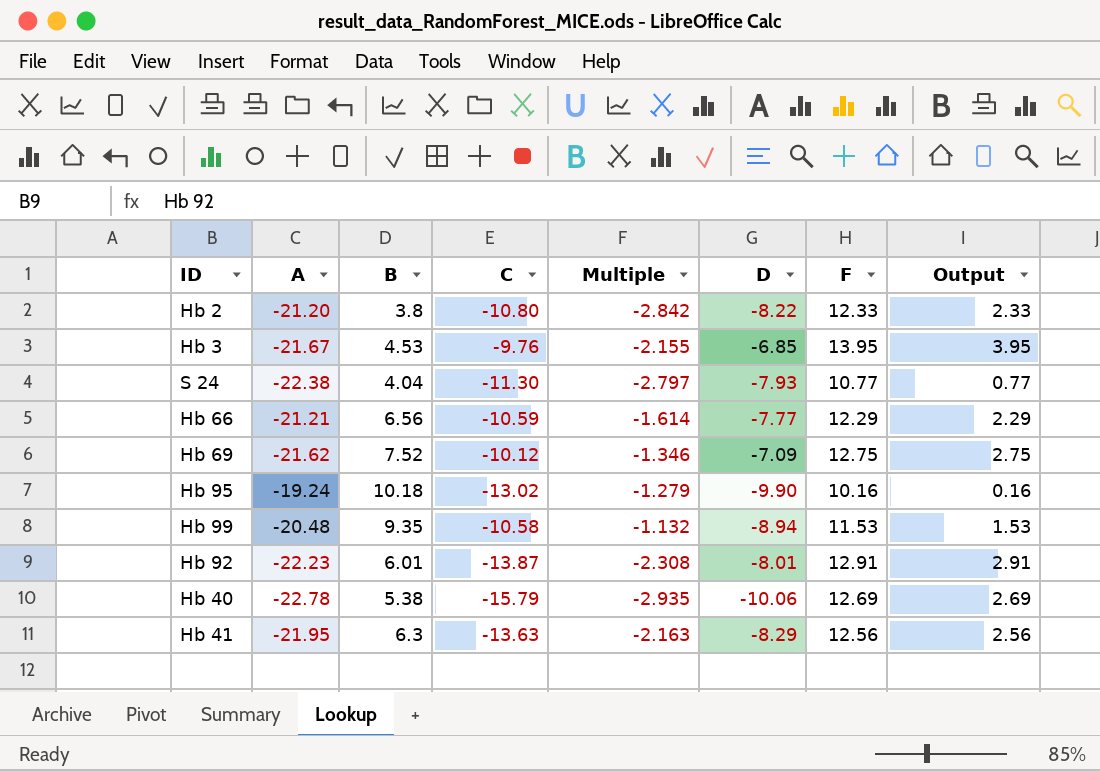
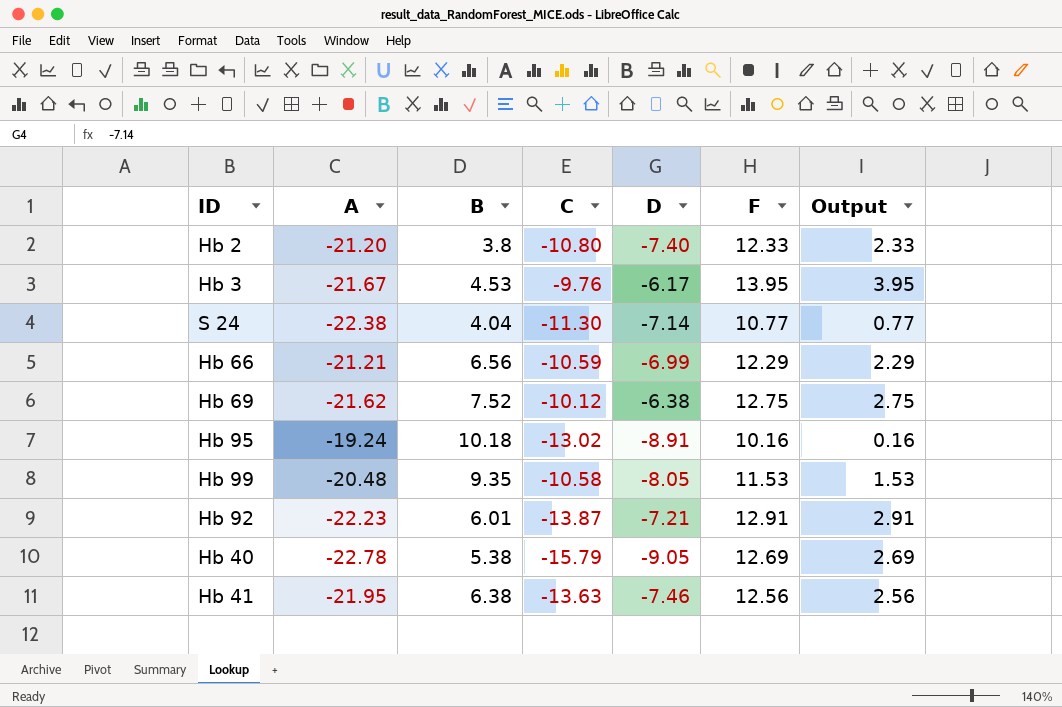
column Multiple | formula: [C] / [B] -> none
Hb 2 | D: -8.22 -> -7.40
Hb 3 | D: -6.85 -> -6.17
S 24 | D: -7.93 -> -7.14
Hb 66 | D: -7.77 -> -6.99
Hb 69 | D: -7.09 -> -6.38
Hb 95 | D: -9.90 -> -8.91
Hb 99 | D: -8.94 -> -8.05
Hb 92 | D: -8.01 -> -7.21
Hb 40 | D: -10.06 -> -9.05
Hb 41 | B: 6.3 -> 6.38
Hb 41 | D: -8.29 -> -7.46

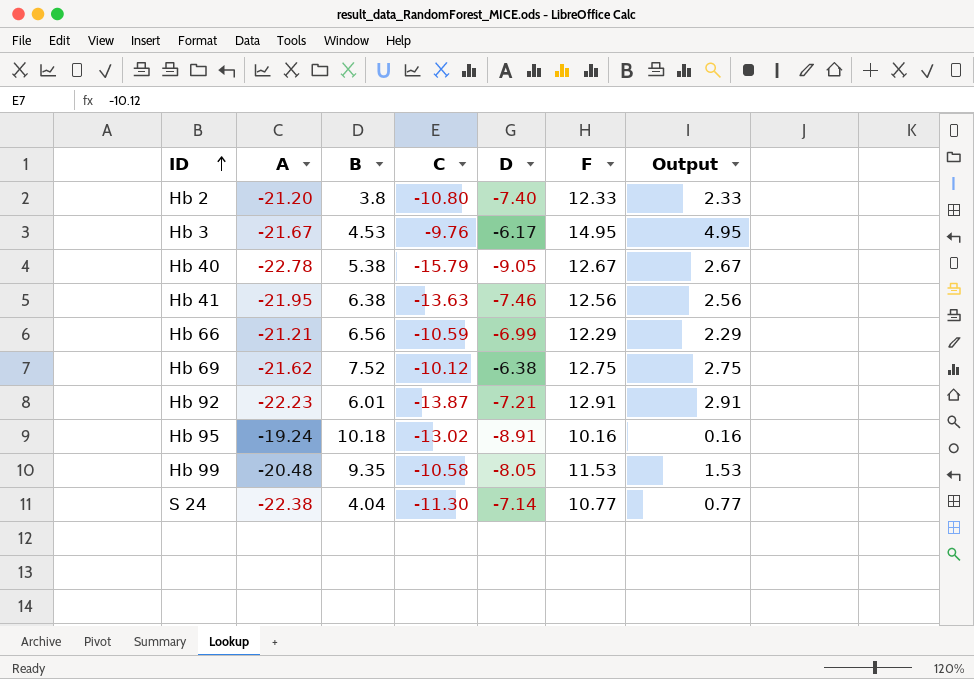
row order: none -> ID ascending
Hb 3 | F: 13.95 -> 14.95
Hb 3 | Output: 3.95 -> 4.95
Hb 40 | F: 12.69 -> 12.67
Hb 40 | Output: 2.69 -> 2.67

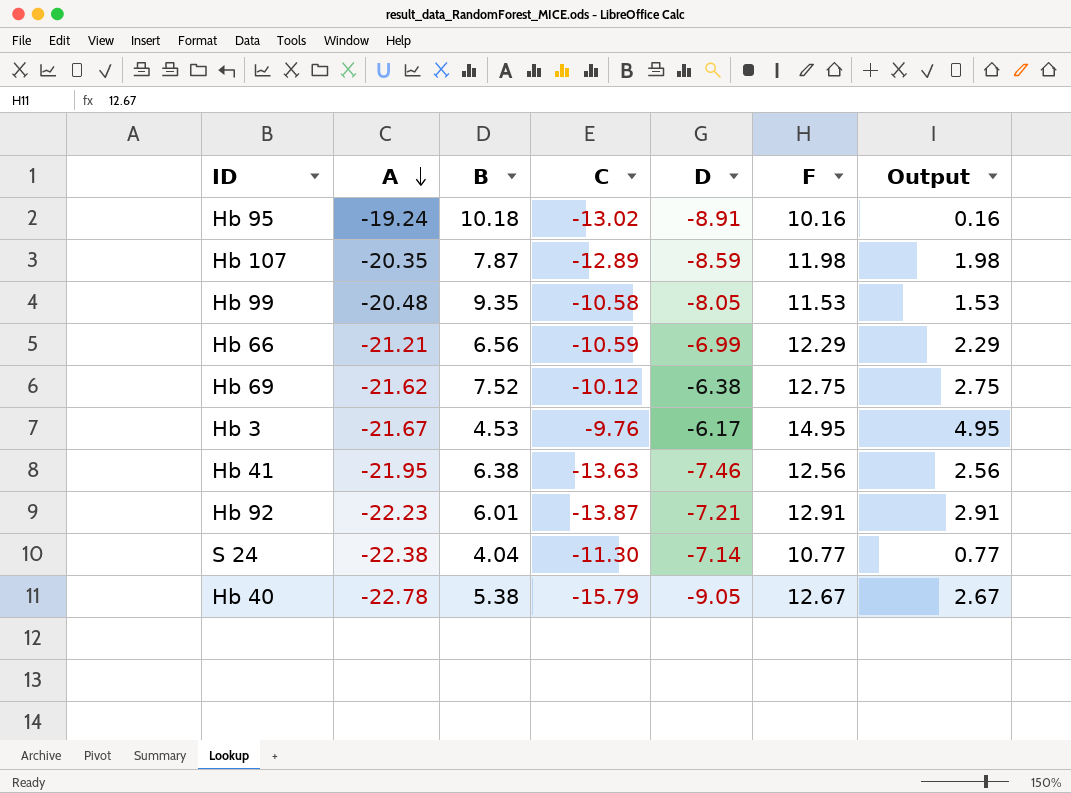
row order: ID ascending -> A descending
row Hb 2: -21.20 | 3.8 | -10.80 | -7.40 | 12.33 | 2.33 -> none
row Hb 107: none -> -20.35 | 7.87 | -12.89 | -8.59 | 11.98 | 1.98

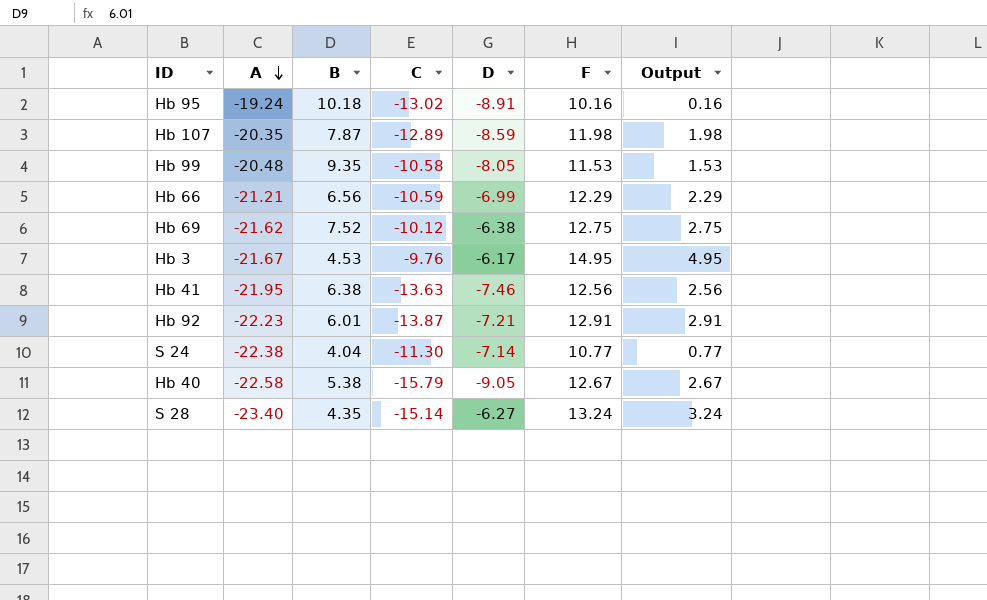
Hb 40 | A: -22.78 -> -22.58
row S 28: none -> -23.40 | 4.35 | -15.14 | -6.27 | 13.24 | 3.24

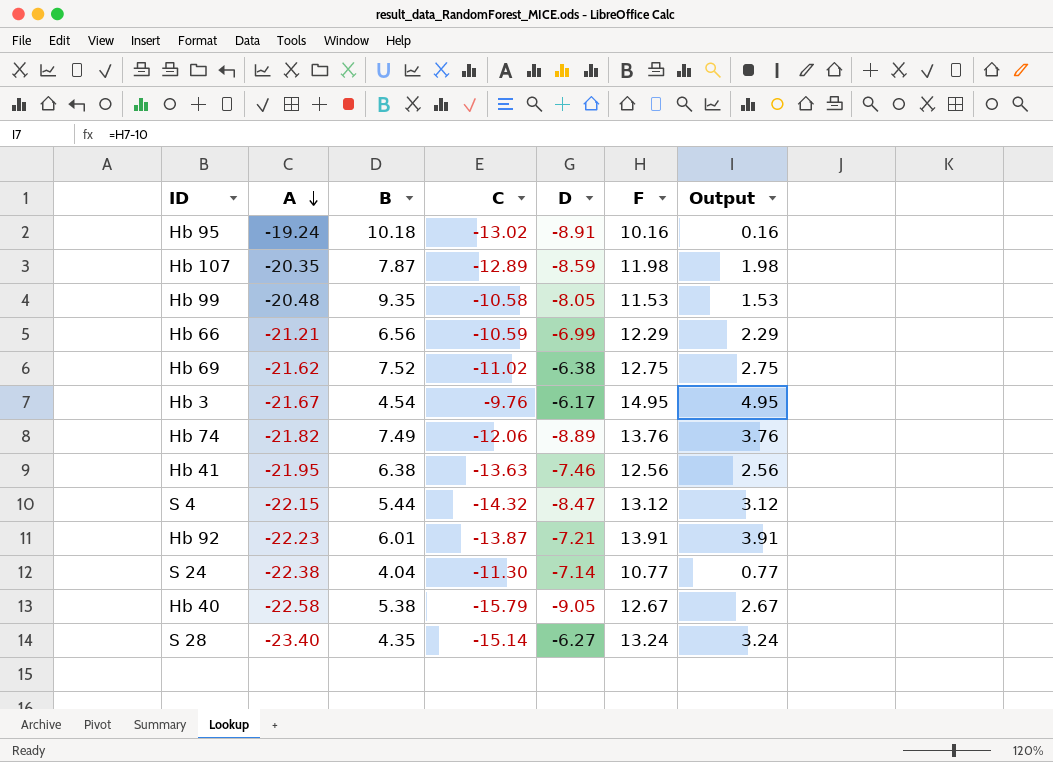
Hb 69 | C: -10.12 -> -11.02
Hb 3 | B: 4.53 -> 4.54
row Hb 74: none -> -21.82 | 7.49 | -12.06 | -8.89 | 13.76 | 3.76
row S 4: none -> -22.15 | 5.44 | -14.32 | -8.47 | 13.12 | 3.12
Hb 92 | F: 12.91 -> 13.91
Hb 92 | Output: 2.91 -> 3.91

